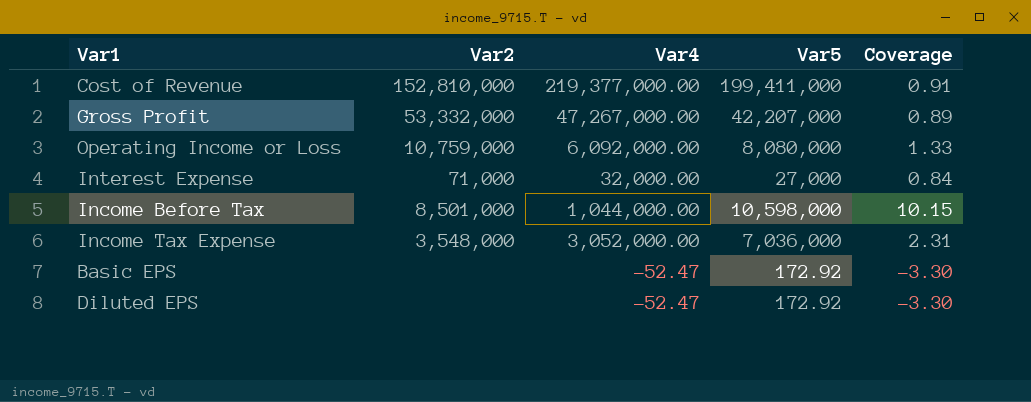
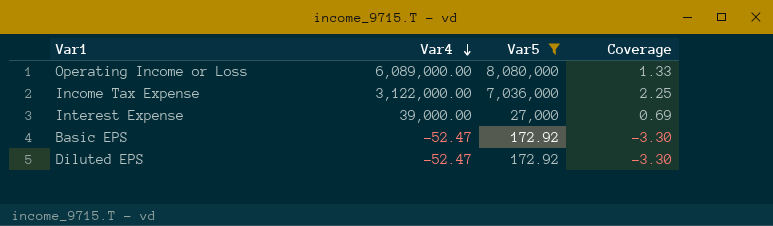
filter: none -> Var5 <= 8,080,000
row order: none -> Var4 descending
column Var2 | position: 2 -> none
Operating Income or Loss | Var4: 6,092,000.00 -> 6,089,000.00
Income Tax Expense | Var4: 3,052,000.00 -> 3,122,000.00
Income Tax Expense | Coverage: 2.31 -> 2.25
Interest Expense | Var4: 32,000.00 -> 39,000.00
Interest Expense | Coverage: 0.84 -> 0.69

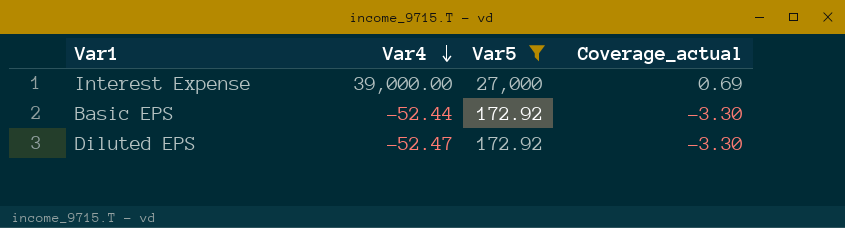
column name: Coverage -> Coverage_actual
row Operating Income or Loss: 6,089,000.00 | 8,080,000 | 1.33 -> none
row Income Tax Expense: 3,122,000.00 | 7,036,000 | 2.25 -> none
Basic EPS | Var4: -52.47 -> -52.44

